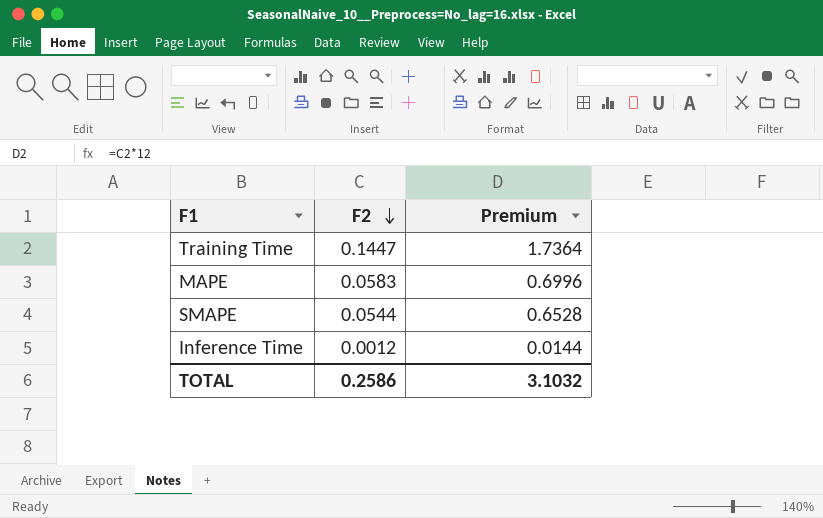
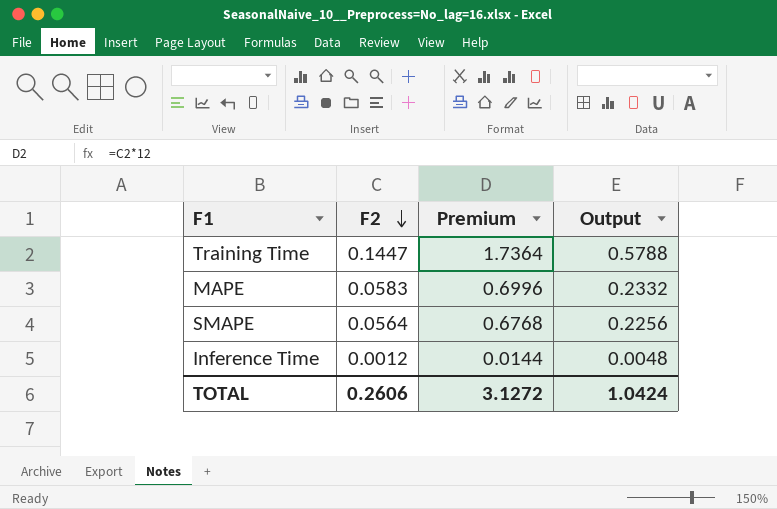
column Output | formula: none -> [F2] * 4
SMAPE | F2: 0.0544 -> 0.0564
SMAPE | Premium: 0.6528 -> 0.6768
TOTAL | F2: 0.2586 -> 0.2606
TOTAL | Premium: 3.1032 -> 3.1272

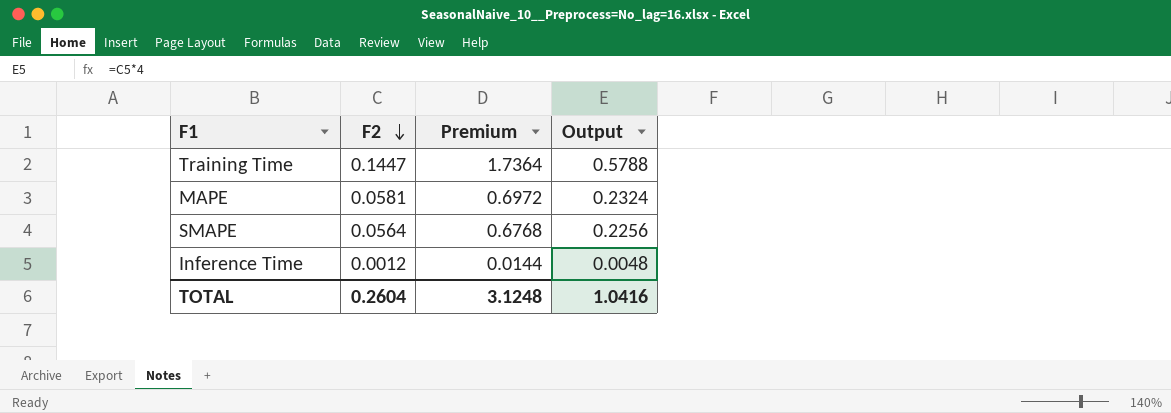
MAPE | F2: 0.0583 -> 0.0581
MAPE | Premium: 0.6996 -> 0.6972
MAPE | Output: 0.2332 -> 0.2324
TOTAL | F2: 0.2606 -> 0.2604
TOTAL | Premium: 3.1272 -> 3.1248
TOTAL | Output: 1.0424 -> 1.0416

